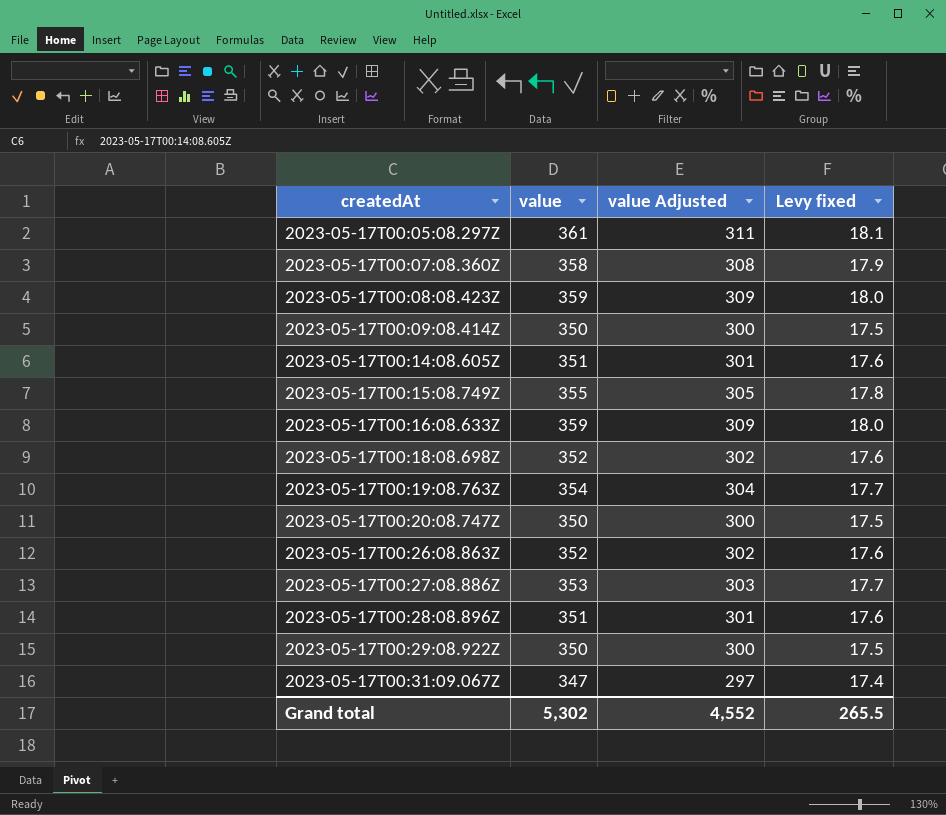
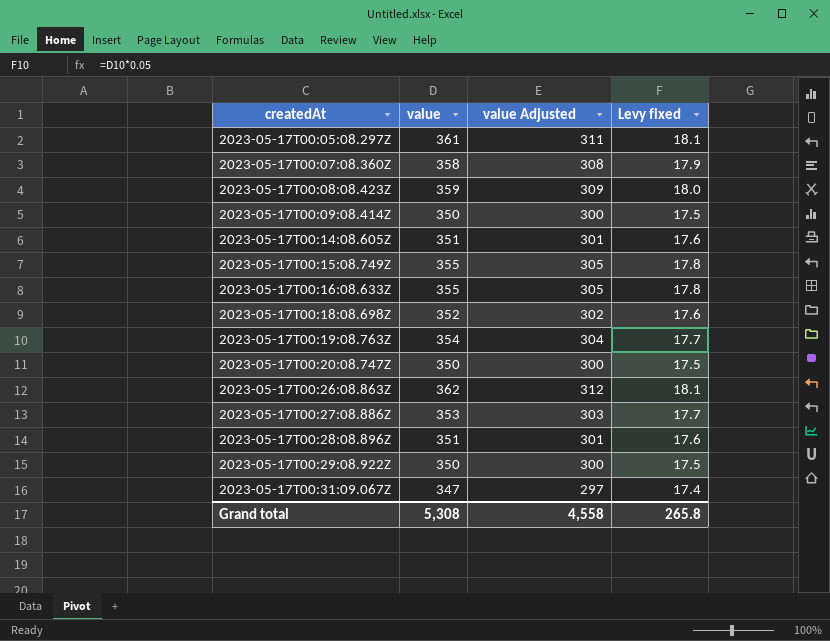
2023-05-17T00:16:08.633Z | value: 359 -> 355
2023-05-17T00:16:08.633Z | value Adjusted: 309 -> 305
2023-05-17T00:16:08.633Z | Levy fixed: 18.0 -> 17.8
2023-05-17T00:26:08.863Z | value: 352 -> 362
2023-05-17T00:26:08.863Z | value Adjusted: 302 -> 312
2023-05-17T00:26:08.863Z | Levy fixed: 17.6 -> 18.1
Grand total | value: 5,302 -> 5,308
Grand total | value Adjusted: 4,552 -> 4,558
Grand total | Levy fixed: 265.5 -> 265.8

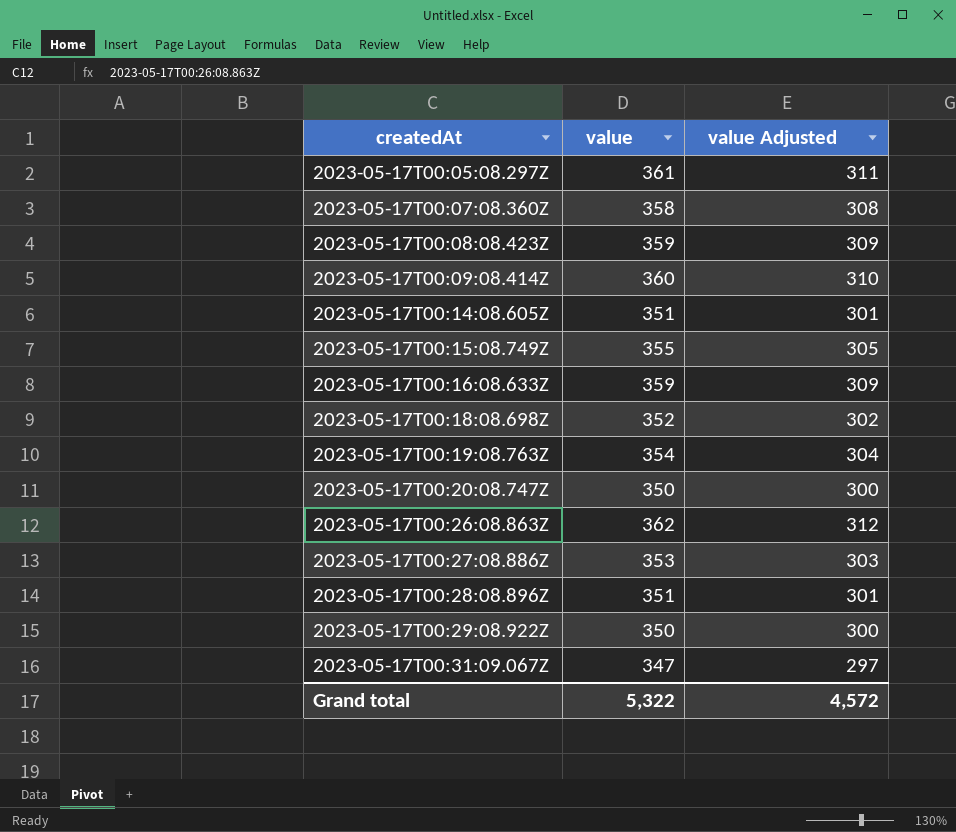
column Levy fixed | formula: [value] * 0.05 -> none
2023-05-17T00:09:08.414Z | value: 350 -> 360
2023-05-17T00:09:08.414Z | value Adjusted: 300 -> 310
2023-05-17T00:16:08.633Z | value: 355 -> 359
2023-05-17T00:16:08.633Z | value Adjusted: 305 -> 309
Grand total | value: 5,308 -> 5,322
Grand total | value Adjusted: 4,558 -> 4,572

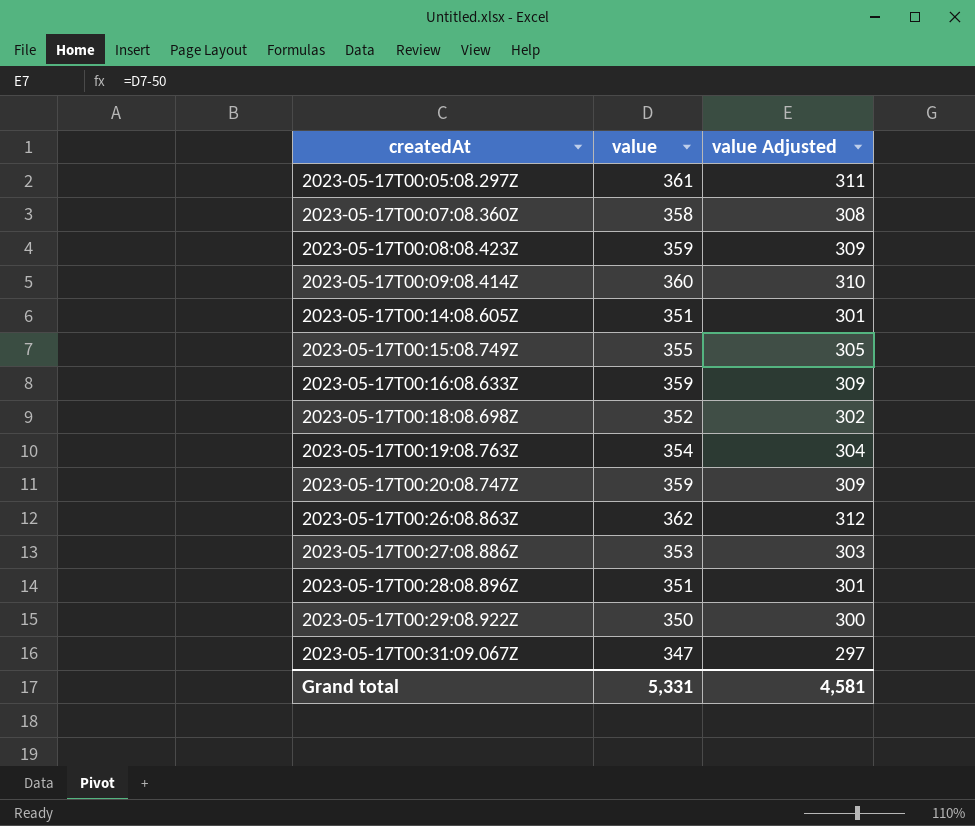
2023-05-17T00:20:08.747Z | value: 350 -> 359
2023-05-17T00:20:08.747Z | value Adjusted: 300 -> 309
Grand total | value: 5,322 -> 5,331
Grand total | value Adjusted: 4,572 -> 4,581

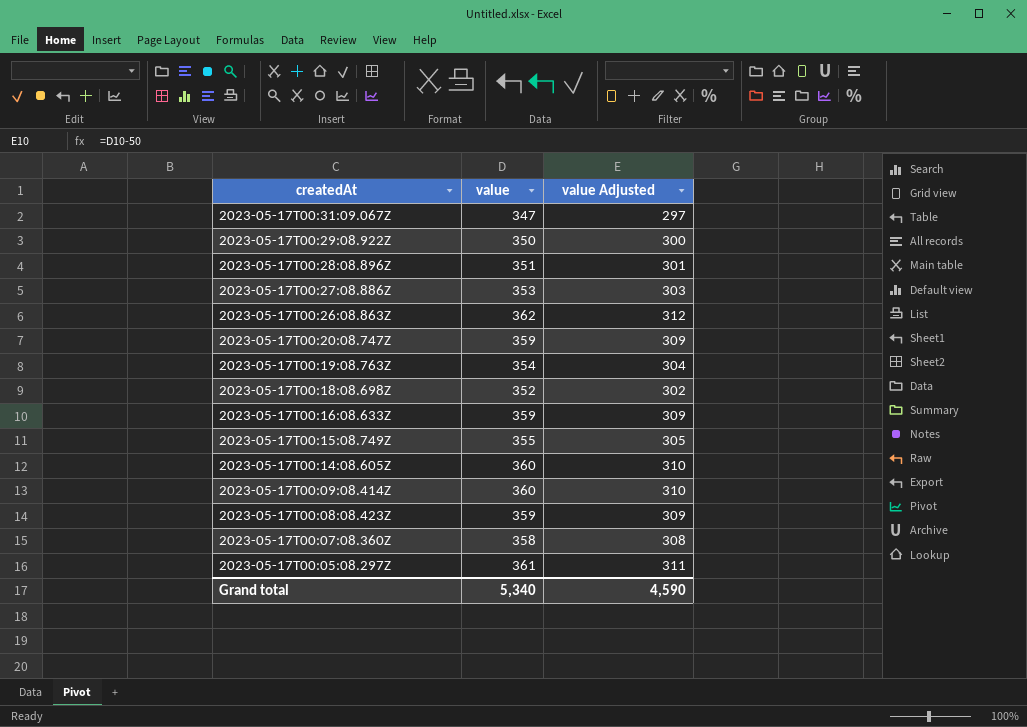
row order: createdAt ascending -> createdAt descending
2023-05-17T00:14:08.605Z | value: 351 -> 360
2023-05-17T00:14:08.605Z | value Adjusted: 301 -> 310
Grand total | value: 5,331 -> 5,340
Grand total | value Adjusted: 4,581 -> 4,590

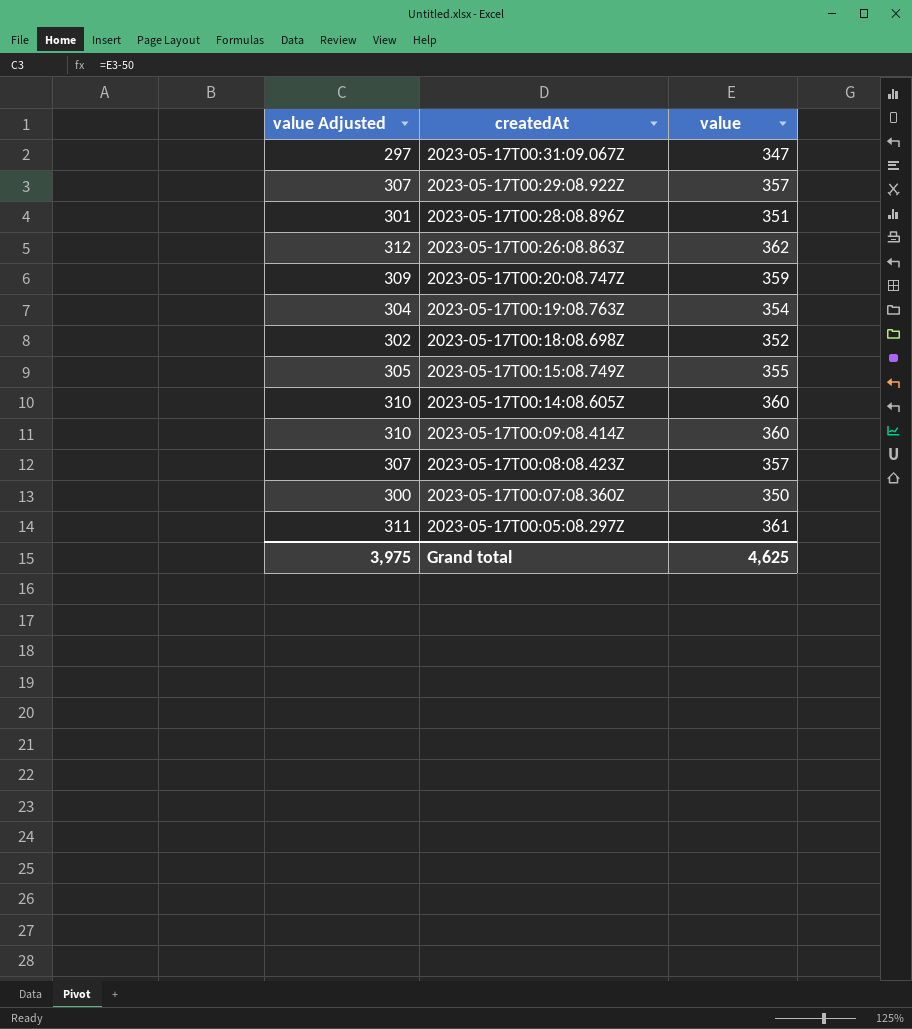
column value Adjusted | position: 3 -> 1
row 2023-05-17T00:27:08.886Z: 353 | 303 -> none
row 2023-05-17T00:16:08.633Z: 359 | 309 -> none
2023-05-17T00:29:08.922Z | value Adjusted: 300 -> 307
2023-05-17T00:29:08.922Z | value: 350 -> 357
2023-05-17T00:08:08.423Z | value Adjusted: 309 -> 307
2023-05-17T00:08:08.423Z | value: 359 -> 357
2023-05-17T00:07:08.360Z | value Adjusted: 308 -> 300
2023-05-17T00:07:08.360Z | value: 358 -> 350
Grand total | value Adjusted: 4,590 -> 3,975
Grand total | value: 5,340 -> 4,625

